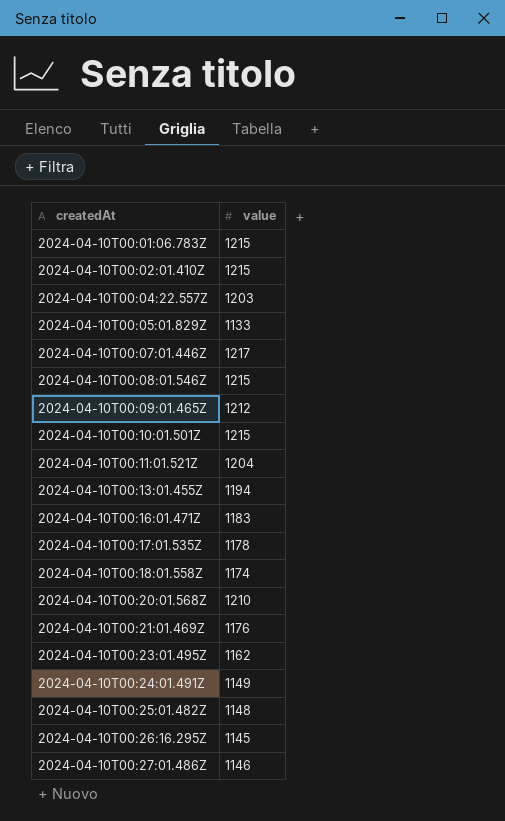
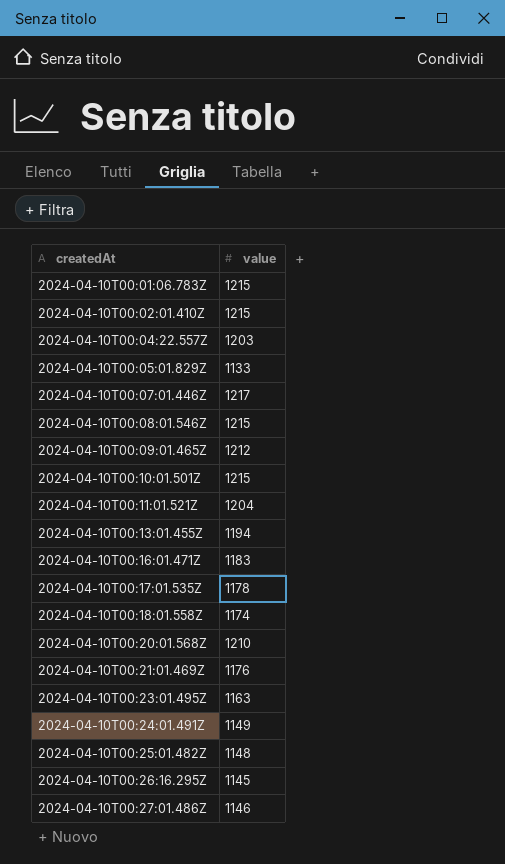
2024-04-10T00:23:01.495Z | value: 1162 -> 1163

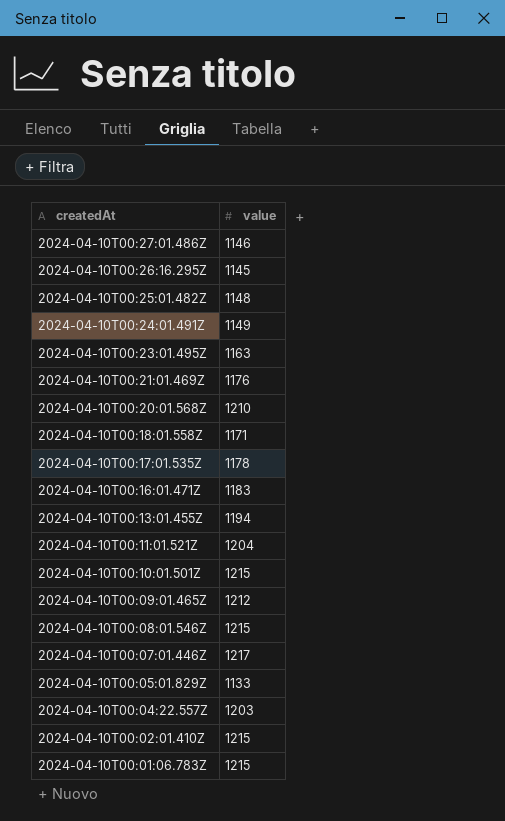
row order: createdAt ascending -> createdAt descending
2024-04-10T00:18:01.558Z | value: 1174 -> 1171

